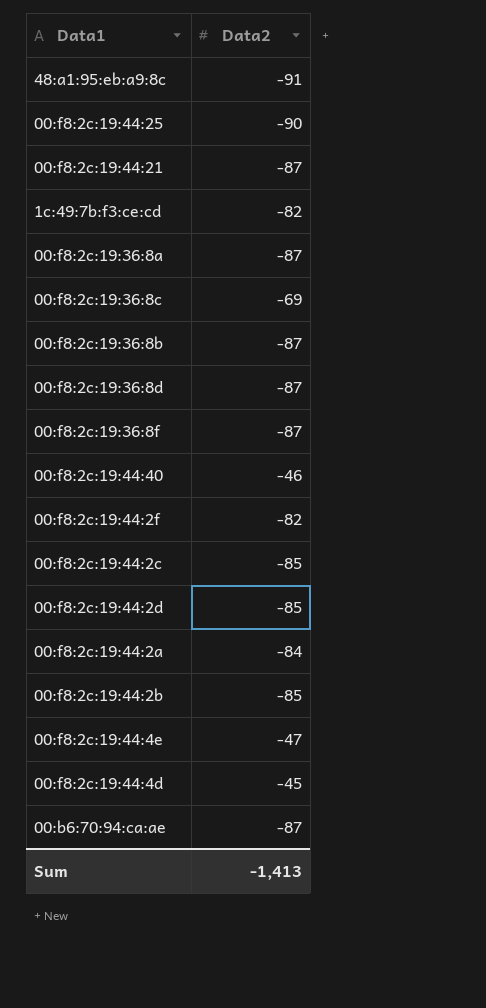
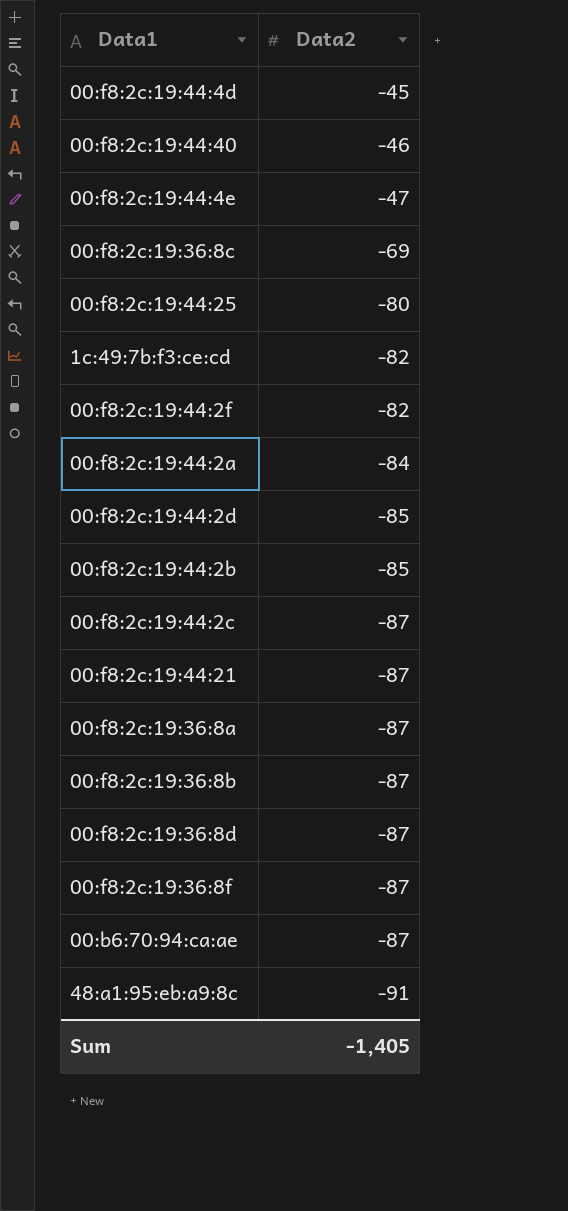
row order: none -> Data2 descending
00:f8:2c:19:44:25 | Data2: -90 -> -80
00:f8:2c:19:44:2c | Data2: -85 -> -87
Sum | Data2: -1,413 -> -1,405

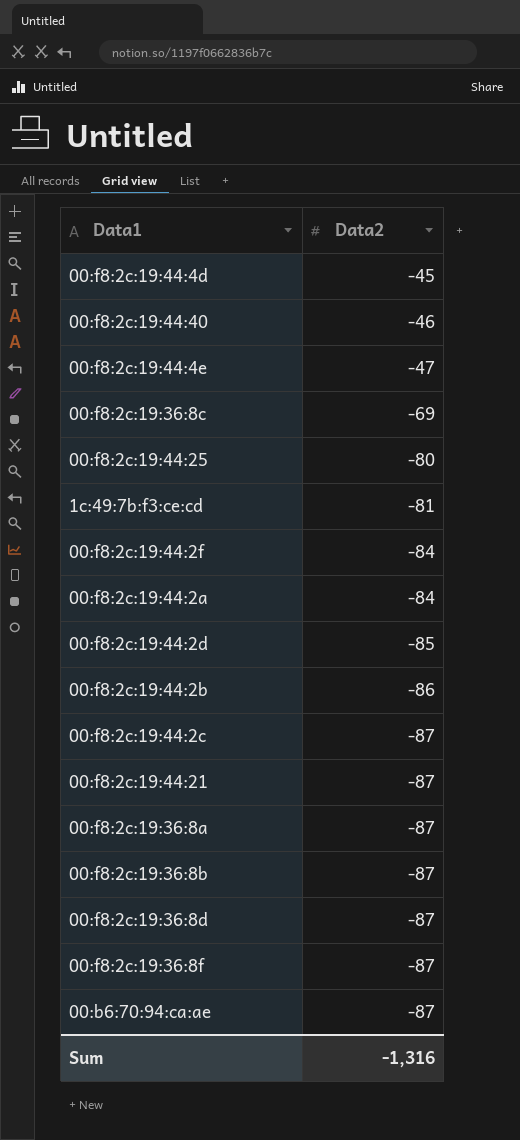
row 48:a1:95:eb:a9:8c: -91 -> none
1c:49:7b:f3:ce:cd | Data2: -82 -> -81
00:f8:2c:19:44:2f | Data2: -82 -> -84
00:f8:2c:19:44:2b | Data2: -85 -> -86
Sum | Data2: -1,405 -> -1,316

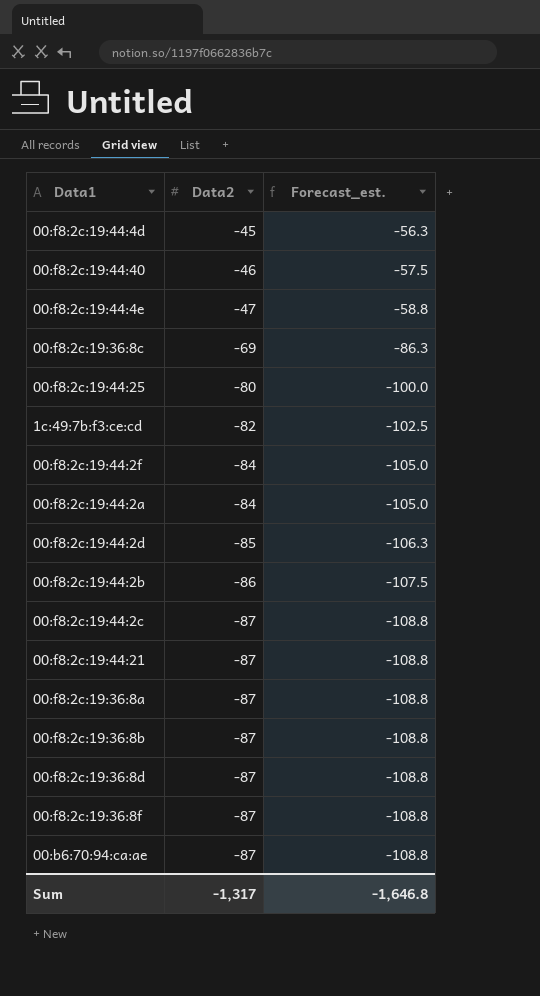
column Forecast_est. | formula: none -> [Data2] * 1.25
1c:49:7b:f3:ce:cd | Data2: -81 -> -82
Sum | Data2: -1,316 -> -1,317

